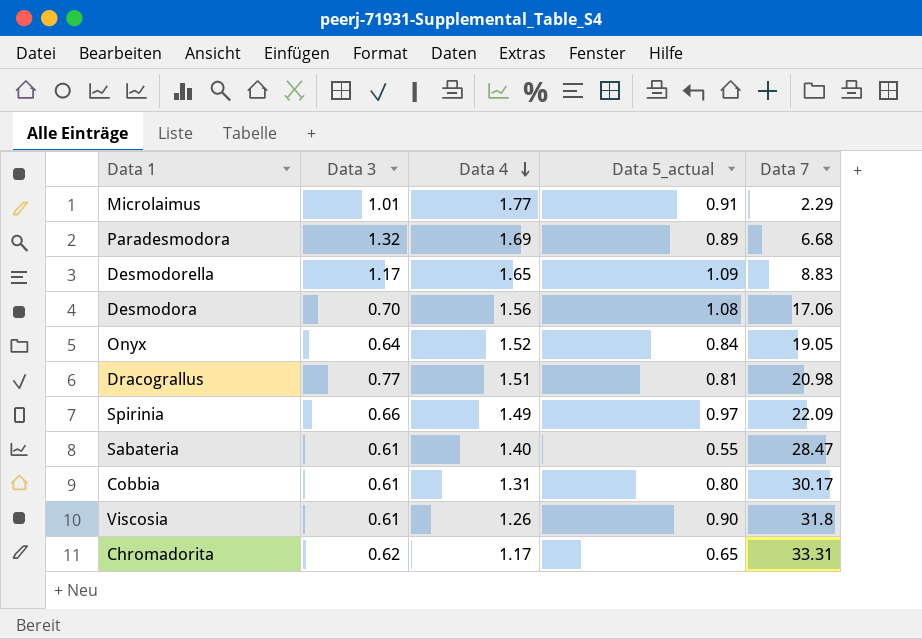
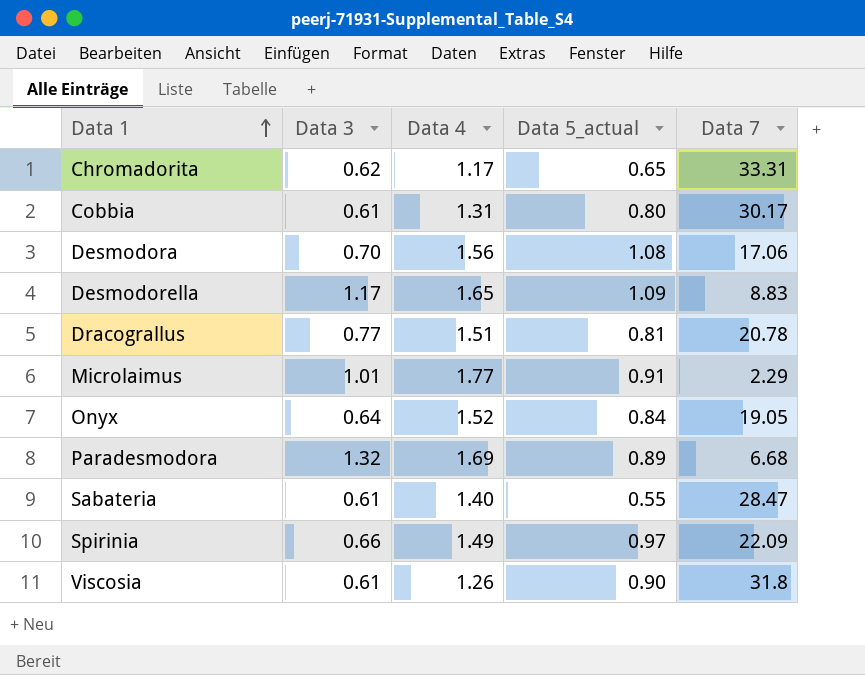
row order: Data 4 descending -> Data 1 ascending
Dracograllus | Data 7: 20.98 -> 20.78

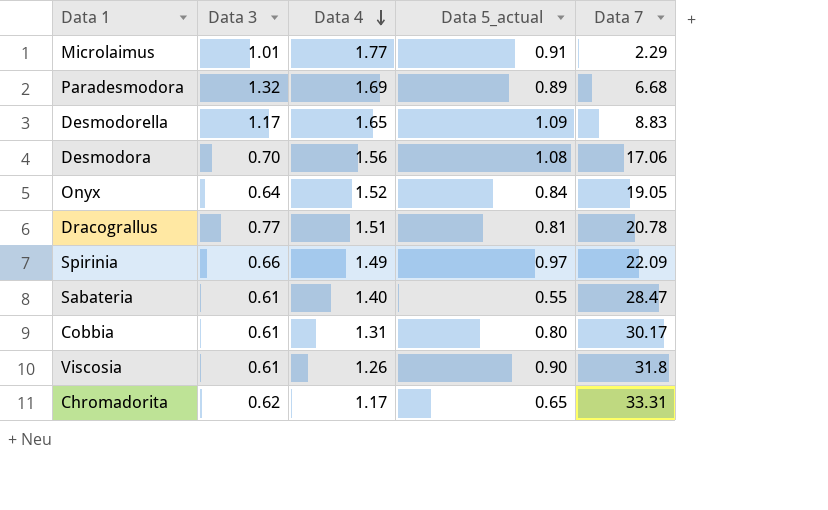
row order: Data 1 ascending -> Data 4 descending

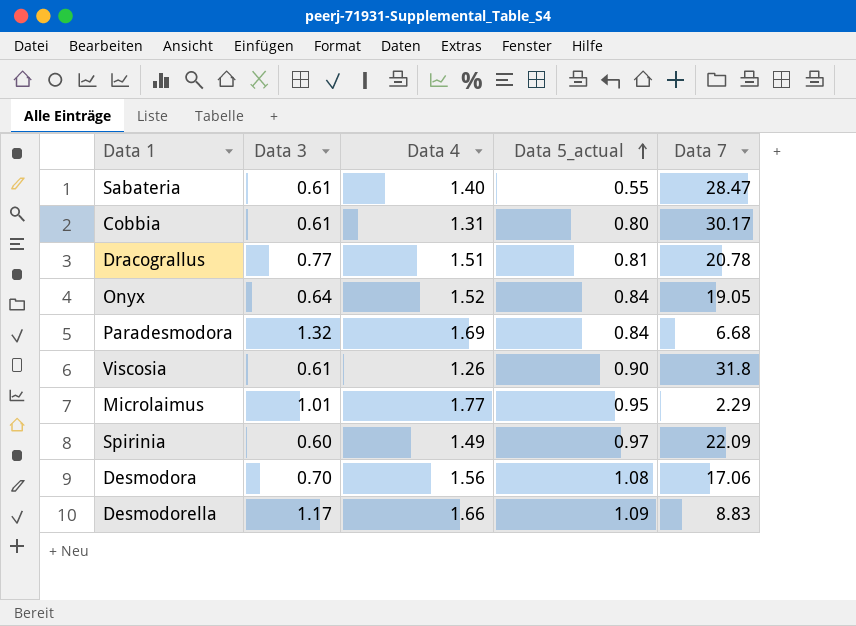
row order: Data 4 descending -> Data 5_actual ascending
row Chromadorita: 0.62 | 1.17 | 0.65 | 33.31 -> none
Paradesmodora | Data 5_actual: 0.89 -> 0.84
Microlaimus | Data 5_actual: 0.91 -> 0.95
Spirinia | Data 3: 0.66 -> 0.60
Desmodorella | Data 4: 1.65 -> 1.66

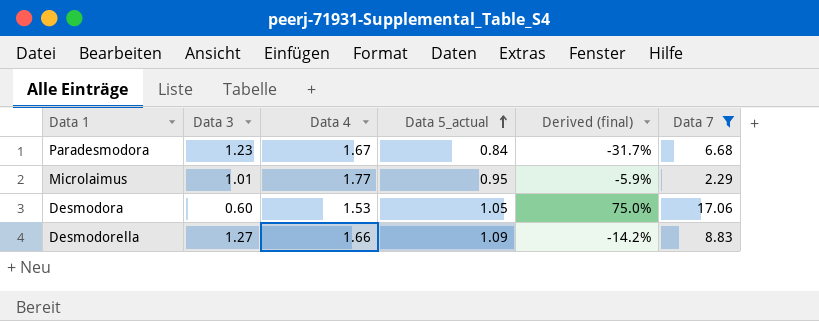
filter: none -> Data 7 <= 17.06
column Derived (final) | formula: none -> ([Data 5_actual] - [Data 3]) / [Data 3]
Paradesmodora | Data 3: 1.32 -> 1.23
Paradesmodora | Data 4: 1.69 -> 1.67
Desmodora | Data 3: 0.70 -> 0.60
Desmodora | Data 4: 1.56 -> 1.53
Desmodora | Data 5_actual: 1.08 -> 1.05
Desmodorella | Data 3: 1.17 -> 1.27

